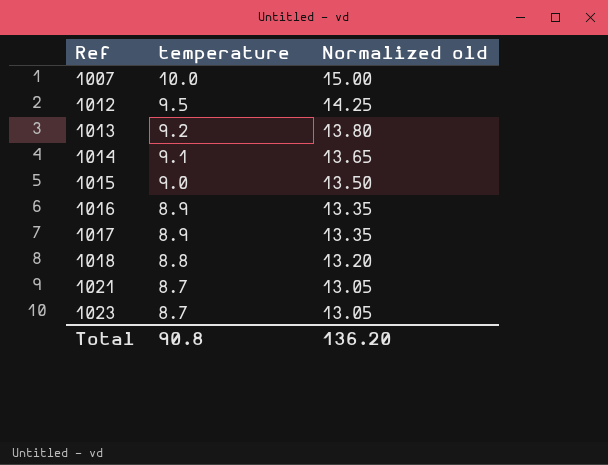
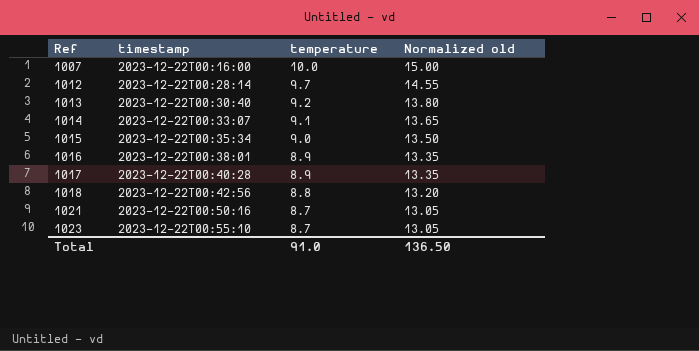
column timestamp | position: none -> 2
1012 | temperature: 9.5 -> 9.7
1012 | Normalized old: 14.25 -> 14.55
Total | temperature: 90.8 -> 91.0
Total | Normalized old: 136.20 -> 136.50

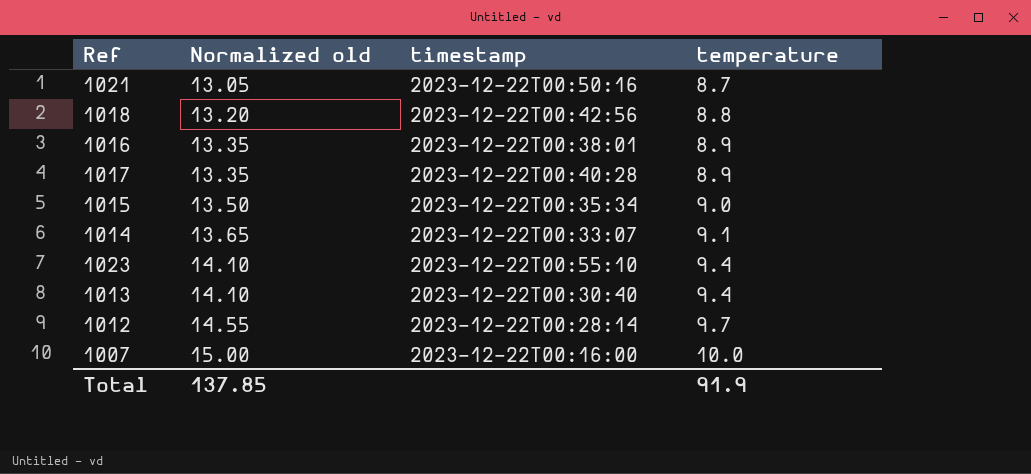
row order: Ref ascending -> Normalized old ascending
column Normalized old | position: 4 -> 2
1023 | Normalized old: 13.05 -> 14.10
1023 | temperature: 8.7 -> 9.4
1013 | Normalized old: 13.80 -> 14.10
1013 | temperature: 9.2 -> 9.4
Total | Normalized old: 136.50 -> 137.85
Total | temperature: 91.0 -> 91.9

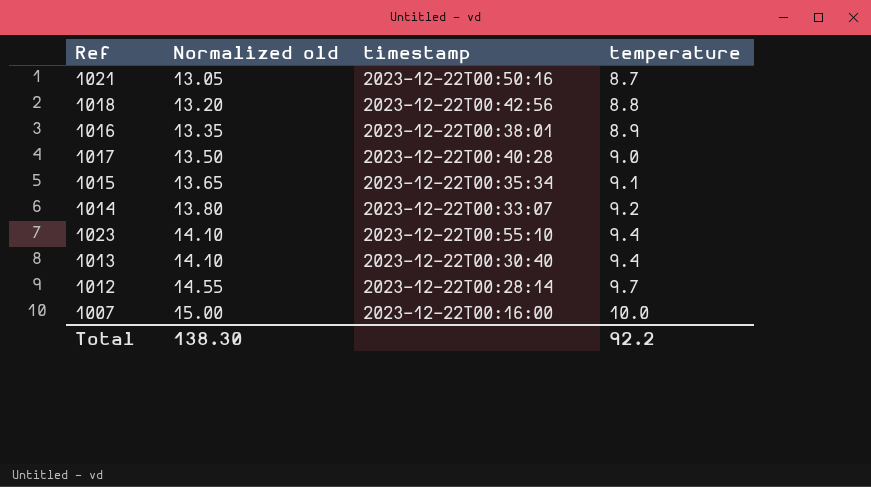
1017 | Normalized old: 13.35 -> 13.50
1017 | temperature: 8.9 -> 9.0
1015 | Normalized old: 13.50 -> 13.65
1015 | temperature: 9.0 -> 9.1
1014 | Normalized old: 13.65 -> 13.80
1014 | temperature: 9.1 -> 9.2
Total | Normalized old: 137.85 -> 138.30
Total | temperature: 91.9 -> 92.2

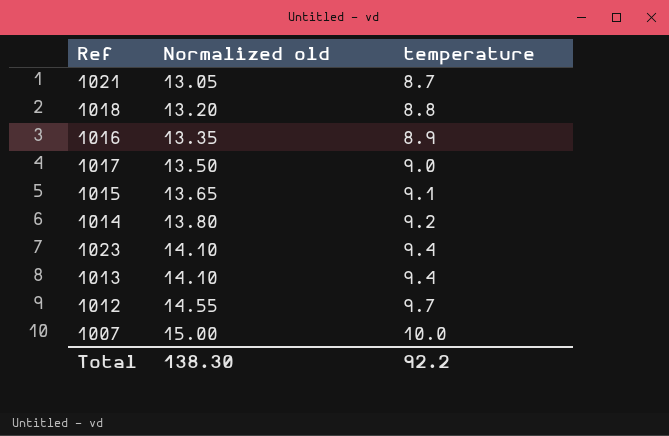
column timestamp | position: 3 -> none

